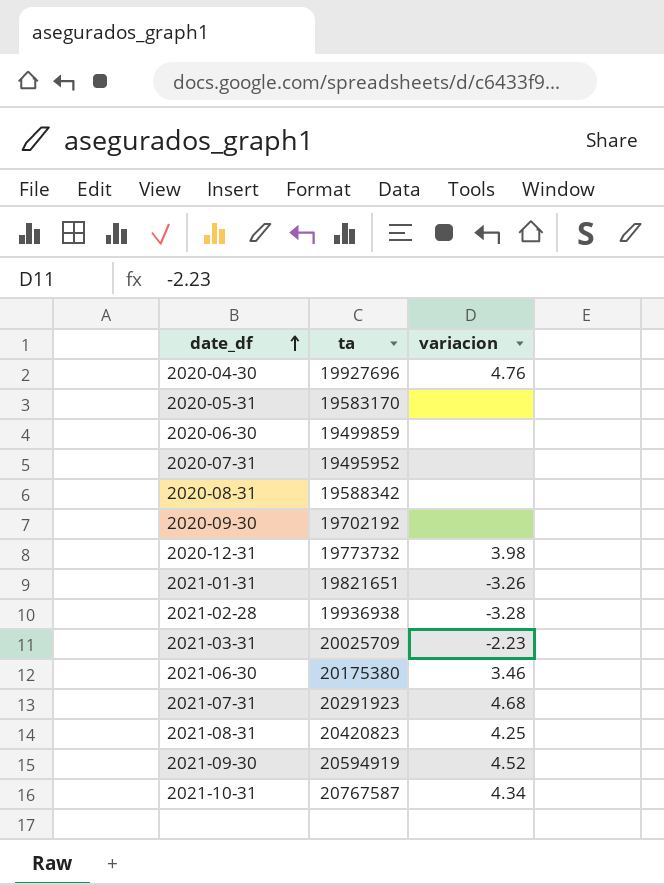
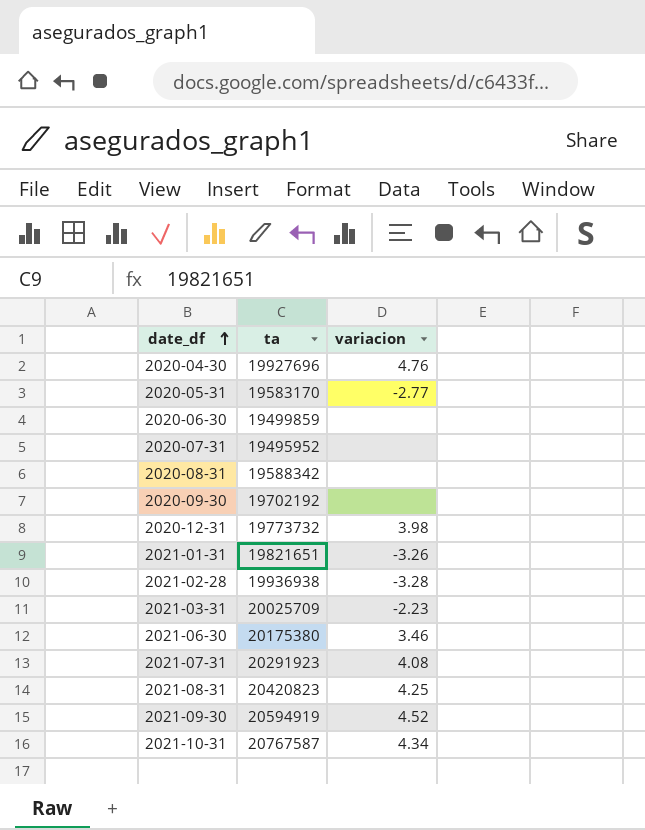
2020-05-31 | variacion: none -> -2.77
2021-07-31 | variacion: 4.68 -> 4.08

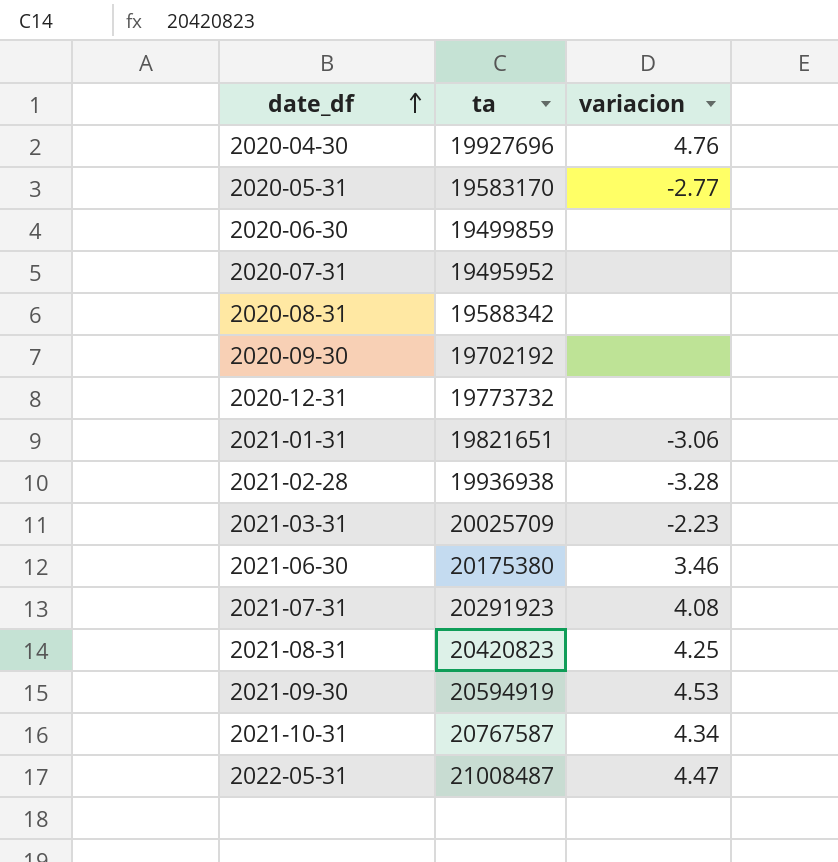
2020-12-31 | variacion: 3.98 -> none
2021-01-31 | variacion: -3.26 -> -3.06
2021-09-30 | variacion: 4.52 -> 4.53
row 2022-05-31: none -> 21008487 | 4.47

